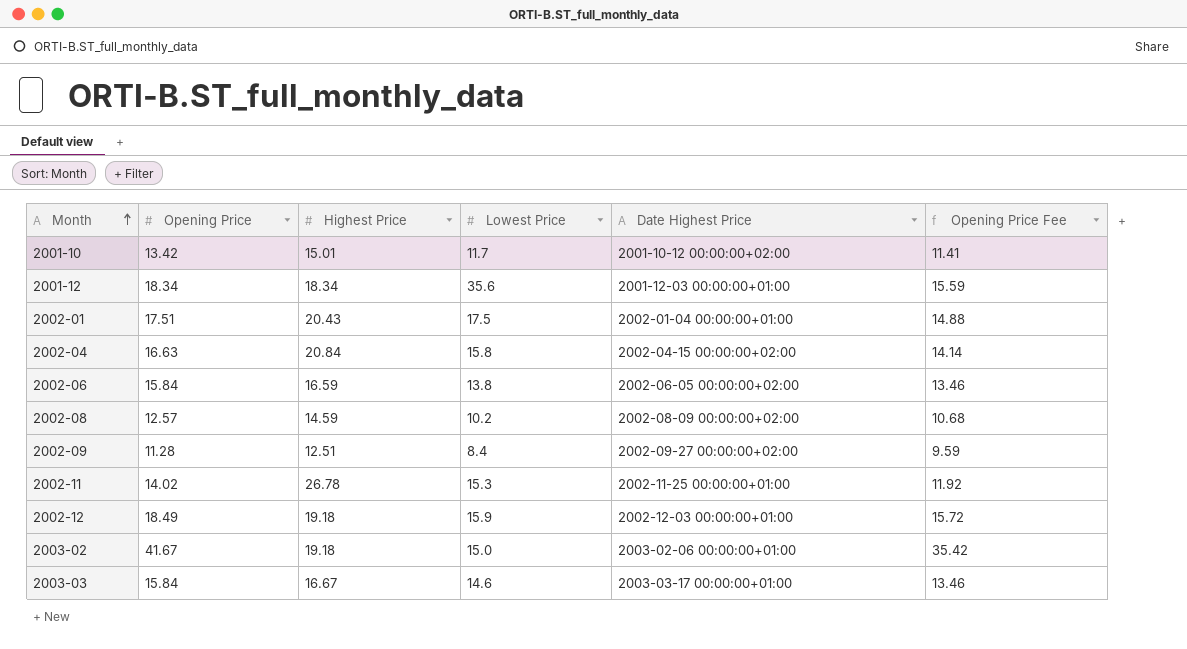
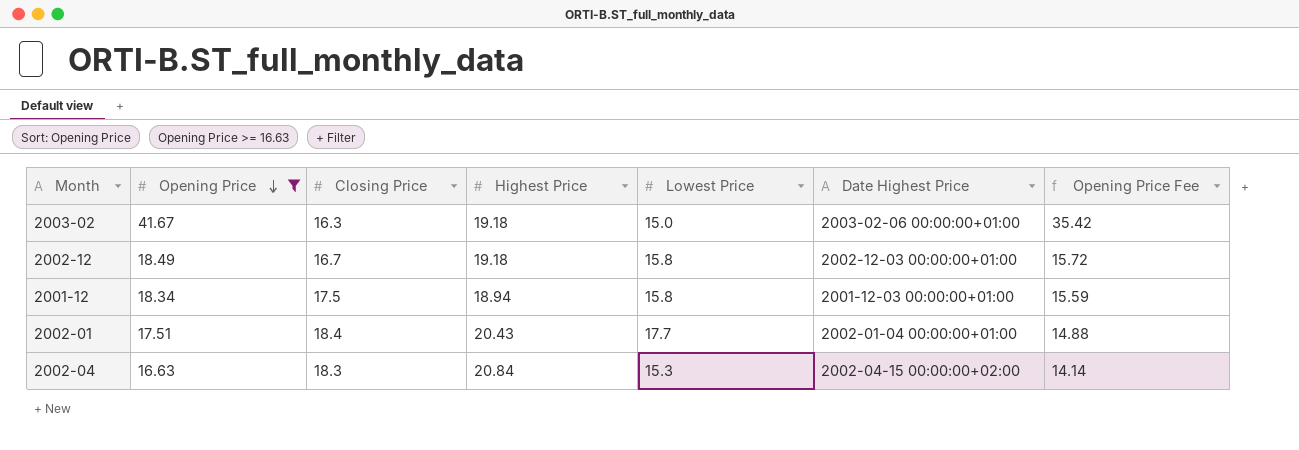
filter: none -> Opening Price >= 16.63
row order: Month ascending -> Opening Price descending
column Closing Price | position: none -> 3
2002-12 | Lowest Price: 15.9 -> 15.8
2001-12 | Highest Price: 18.34 -> 18.94
2001-12 | Lowest Price: 35.6 -> 15.8
2002-01 | Lowest Price: 17.5 -> 17.7
2002-04 | Lowest Price: 15.8 -> 15.3

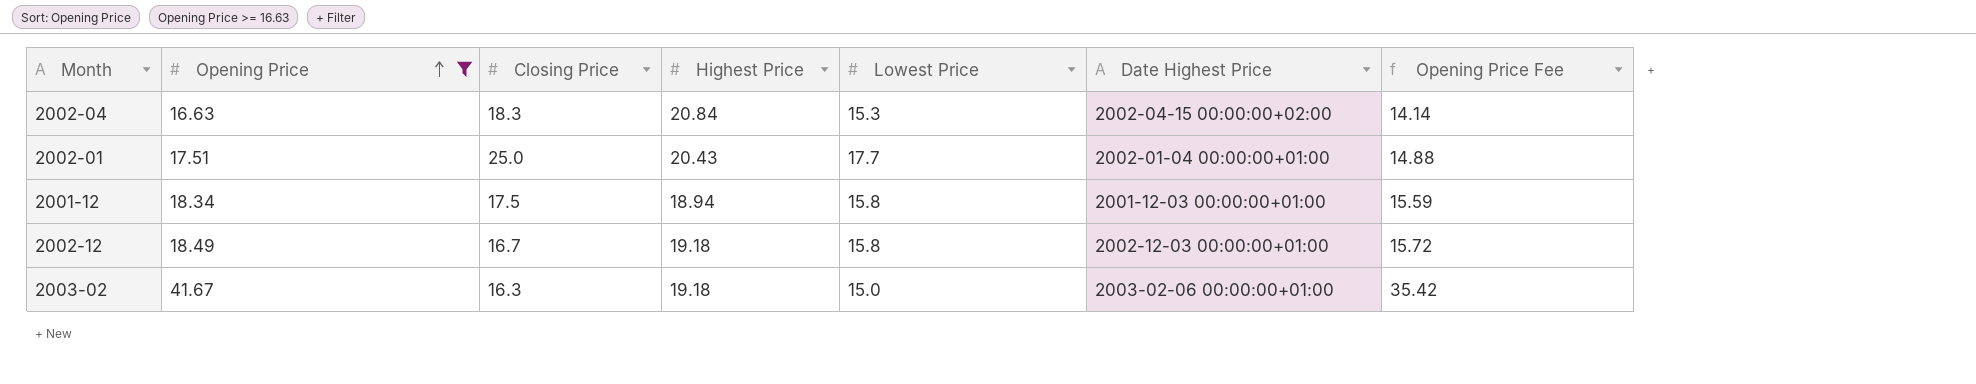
row order: Opening Price descending -> Opening Price ascending
2002-01 | Closing Price: 18.4 -> 25.0

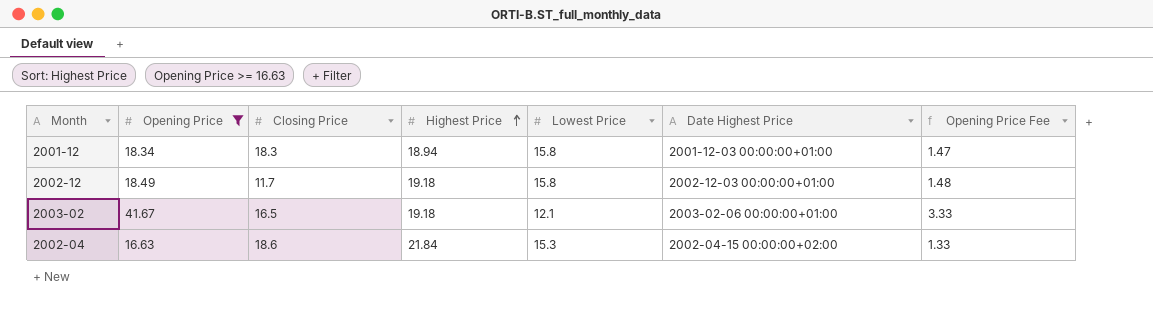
row order: Opening Price ascending -> Highest Price ascending
column Opening Price Fee | formula: [Opening Price] * 0.85 -> [Opening Price] * 0.08
row 2002-01: 17.51 | 25.0 | 20.43 | 17.7 | 2002-01-04 00:00:00+01:00 | 14.88 -> none
2001-12 | Closing Price: 17.5 -> 18.3
2002-12 | Closing Price: 16.7 -> 11.7
2003-02 | Closing Price: 16.3 -> 16.5
2003-02 | Lowest Price: 15.0 -> 12.1
2002-04 | Closing Price: 18.3 -> 18.6
2002-04 | Highest Price: 20.84 -> 21.84

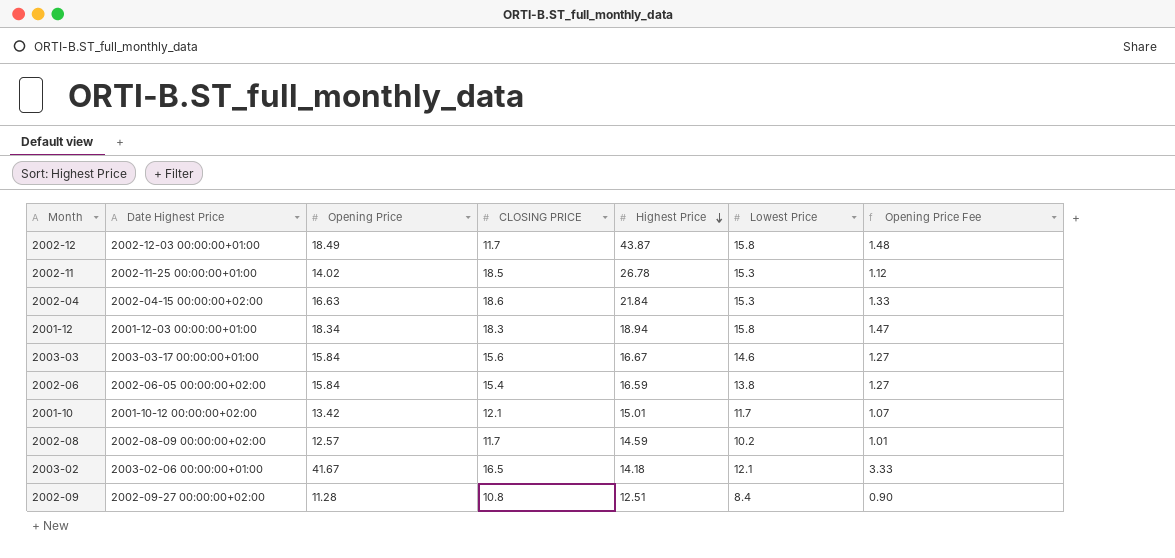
filter: Opening Price >= 16.63 -> none
row order: Highest Price ascending -> Highest Price descending
column Date Highest Price | position: 6 -> 2
column name: Closing Price -> CLOSING PRICE
2002-12 | Highest Price: 19.18 -> 43.87
2003-02 | Highest Price: 19.18 -> 14.18

